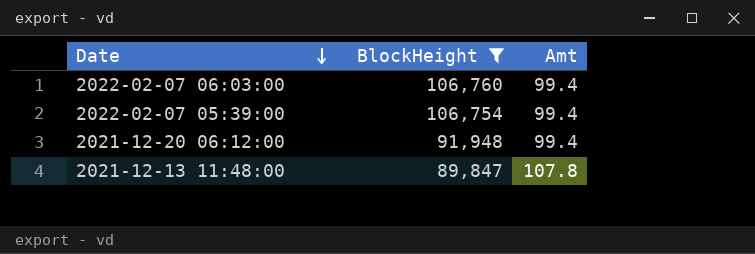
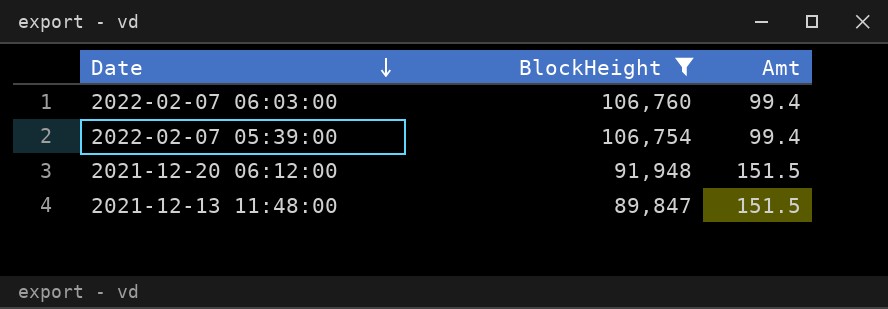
2021-12-20 06:12:00 | Amt: 99.4 -> 151.5
2021-12-13 11:48:00 | Amt: 107.8 -> 151.5

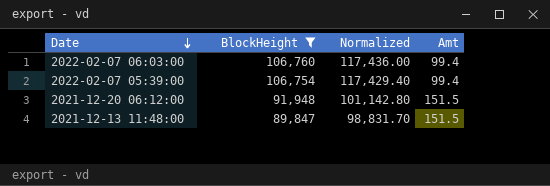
column Normalized | formula: none -> [BlockHeight] * 1.1

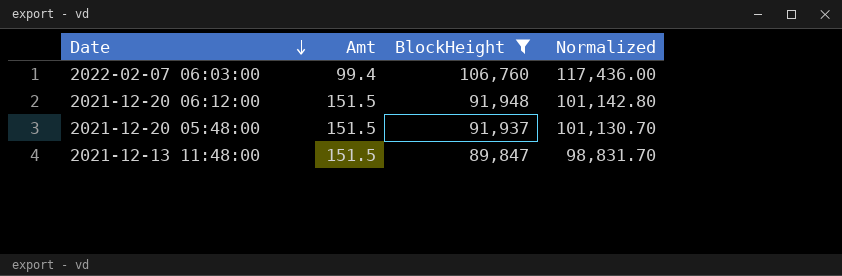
column Amt | position: 4 -> 2
row 2022-02-07 05:39:00: 106,754 | 117,429.40 | 99.4 -> none
row 2021-12-20 05:48:00: none -> 151.5 | 91,937 | 101,130.70

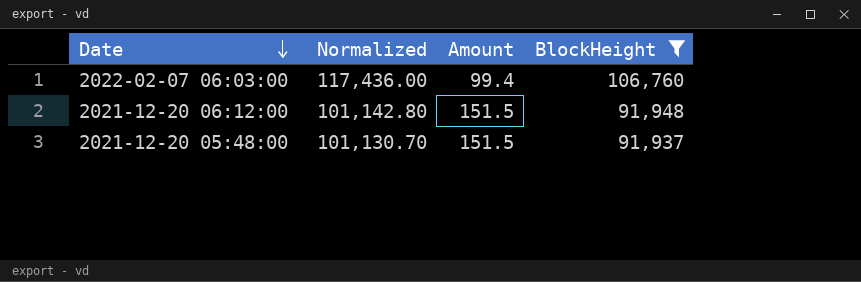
column Normalized | position: 4 -> 2
column name: Amt -> Amount
row 2021-12-13 11:48:00: 151.5 | 89,847 | 98,831.70 -> none

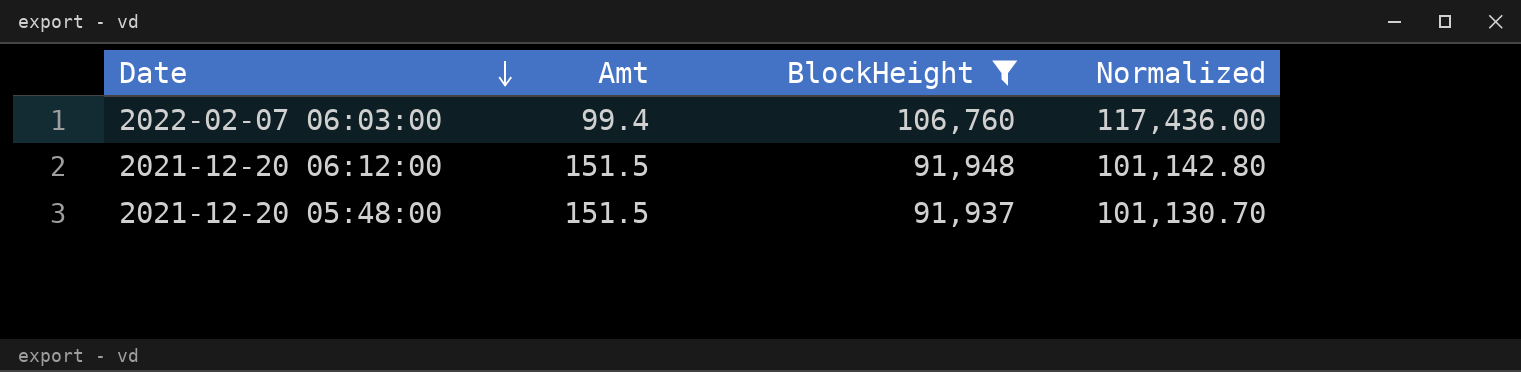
column name: Amount -> Amt
column Normalized | position: 2 -> 4

